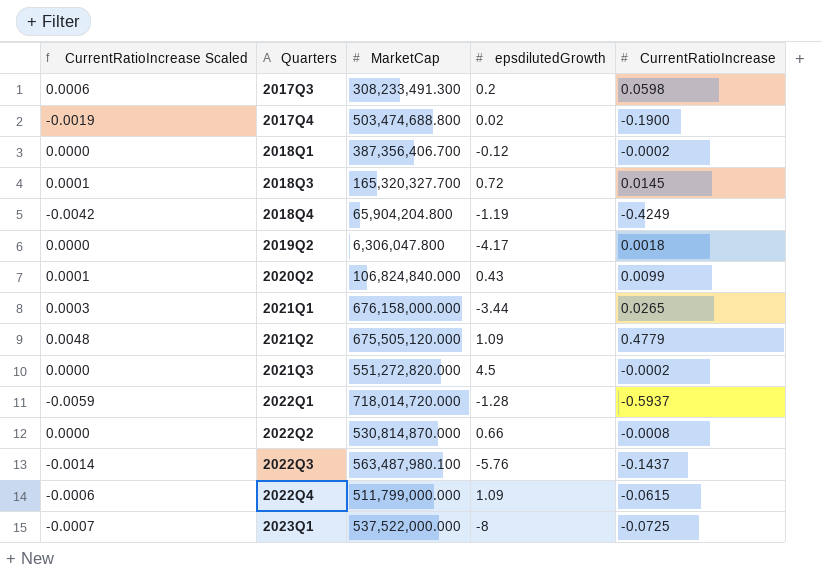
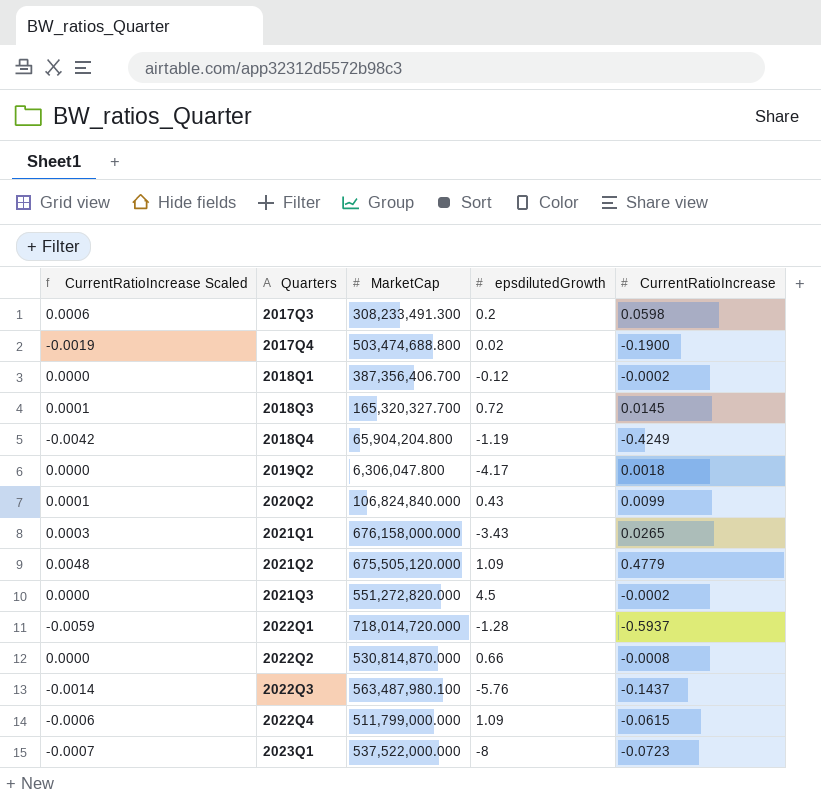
2021Q1 | epsdilutedGrowth: -3.44 -> -3.43
2023Q1 | CurrentRatioIncrease: -0.0725 -> -0.0723

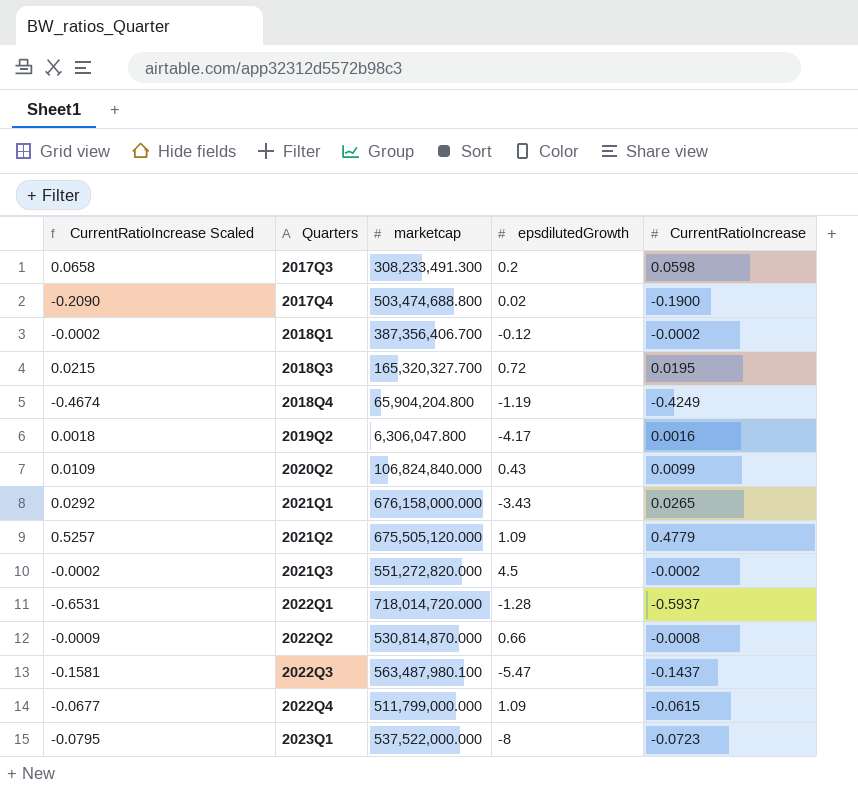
column CurrentRatioIncrease Scaled | formula: [CurrentRatioIncrease] * 0.01 -> [CurrentRatioIncrease] * 1.1
column name: MarketCap -> marketcap
2018Q3 | CurrentRatioIncrease: 0.0145 -> 0.0195
2019Q2 | CurrentRatioIncrease: 0.0018 -> 0.0016
2022Q3 | epsdilutedGrowth: -5.76 -> -5.47

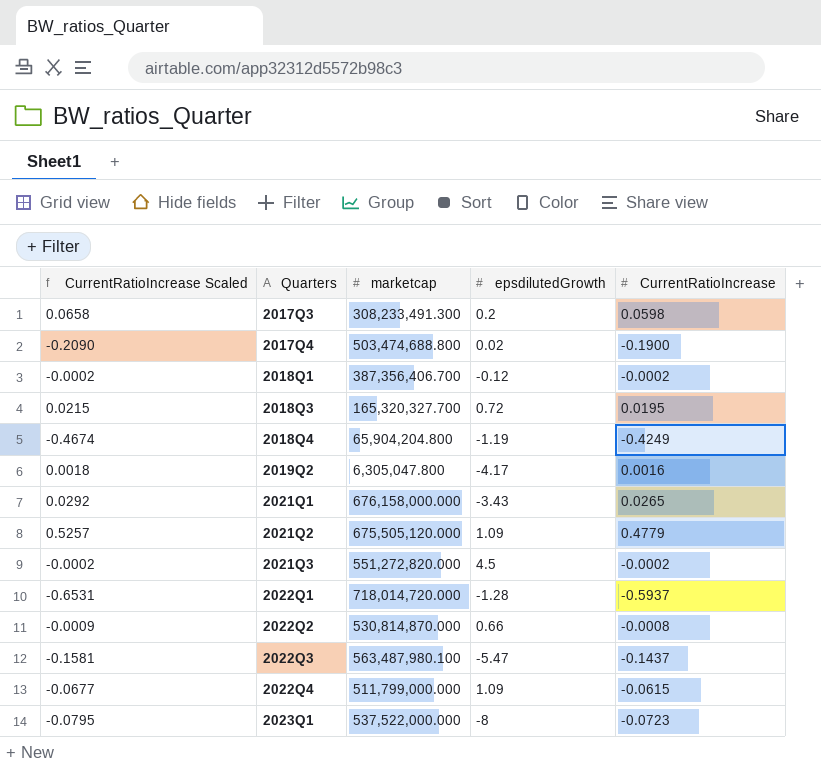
row 2020Q2: 0.0109 | 106,824,840.000 | 0.43 | 0.0099 -> none
2019Q2 | marketcap: 6,306,047.800 -> 6,305,047.800

